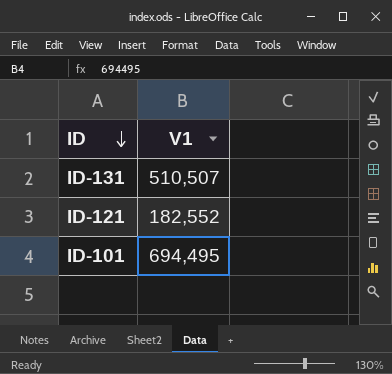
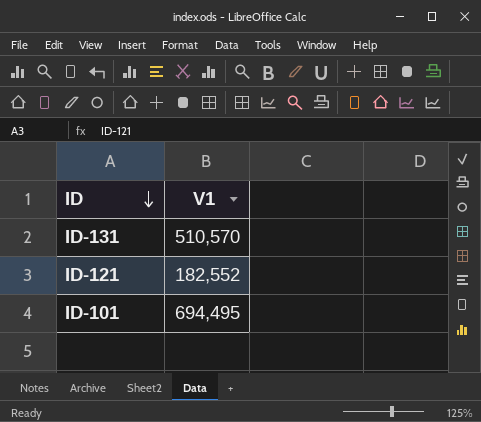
ID-131 | V1: 510,507 -> 510,570

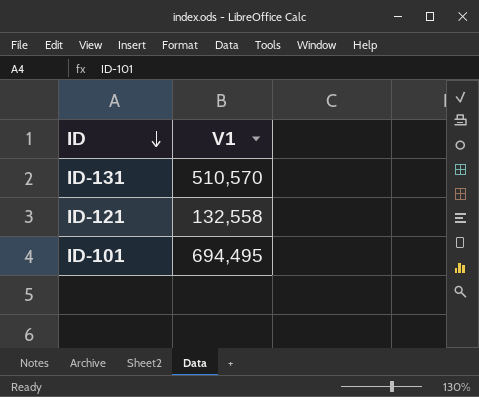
ID-121 | V1: 182,552 -> 132,558

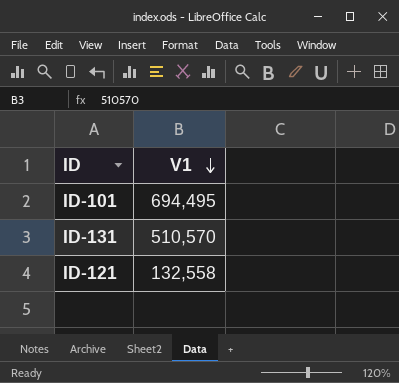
row order: ID descending -> V1 descending

